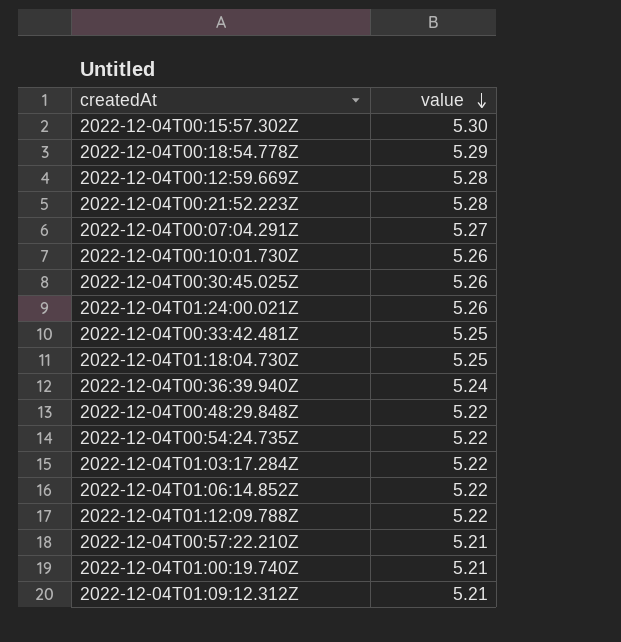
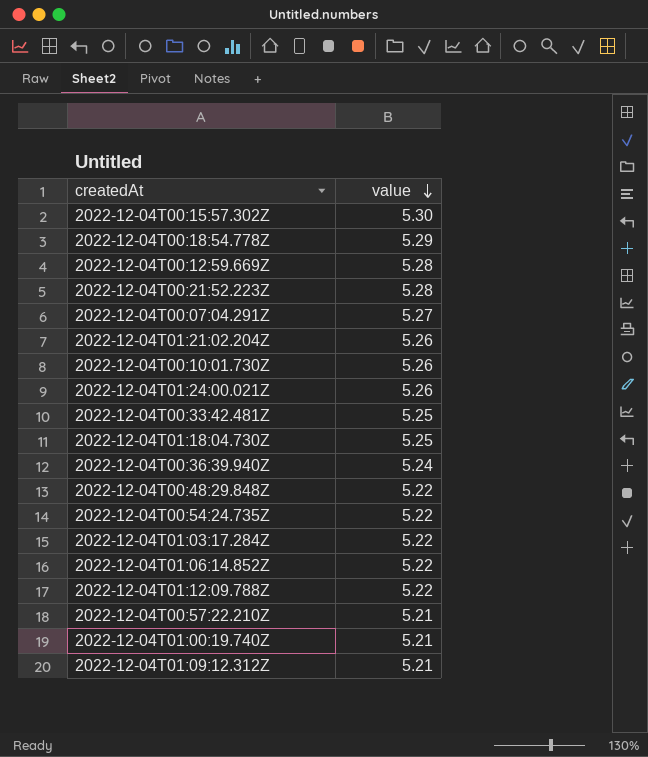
row 2022-12-04T00:30:45.025Z: 5.26 -> none
row 2022-12-04T01:21:02.204Z: none -> 5.26

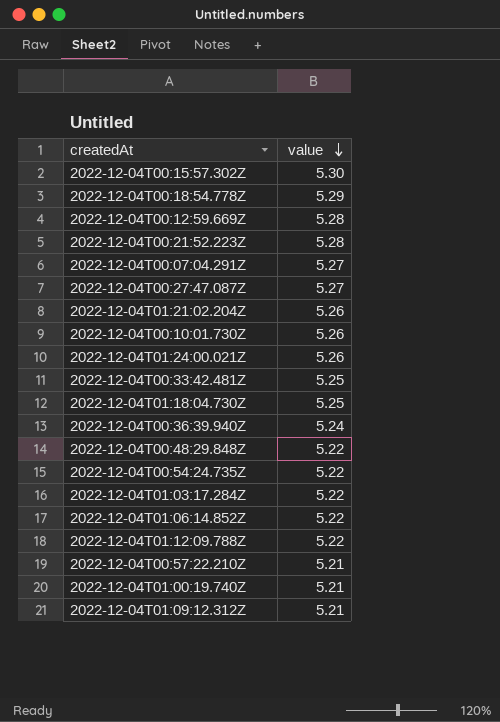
row 2022-12-04T00:27:47.087Z: none -> 5.27

